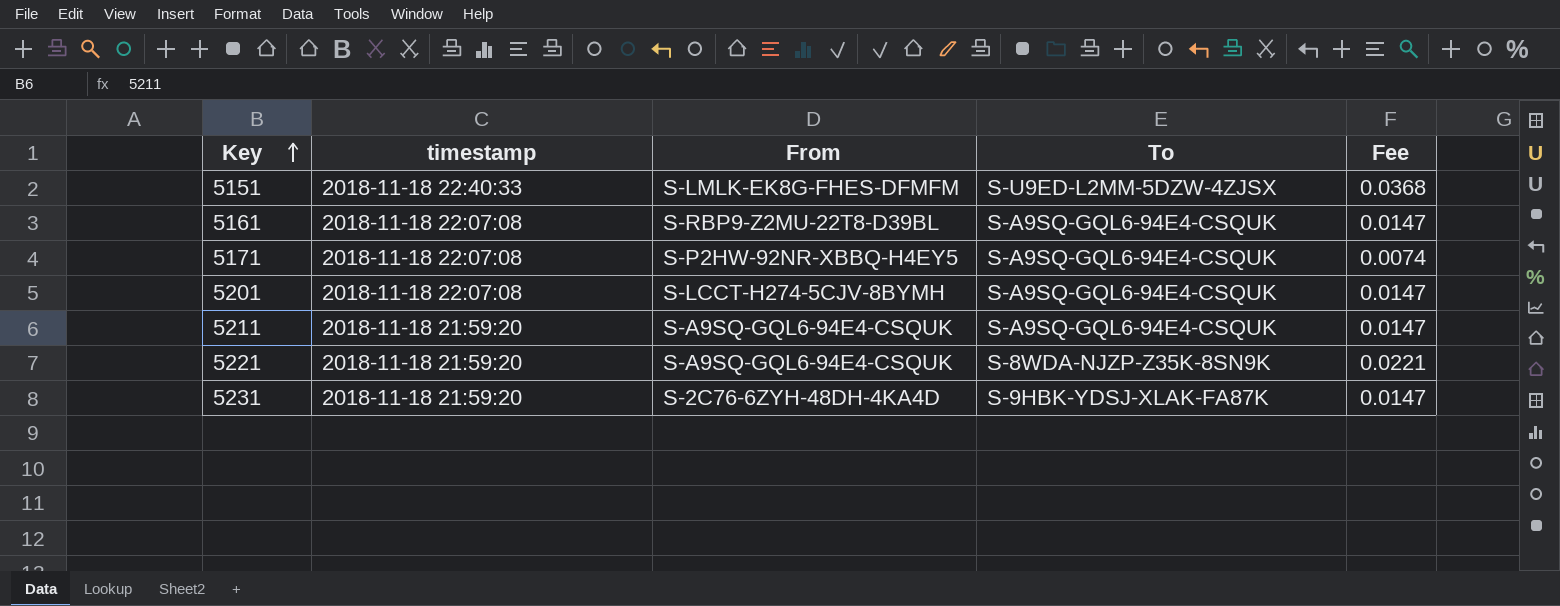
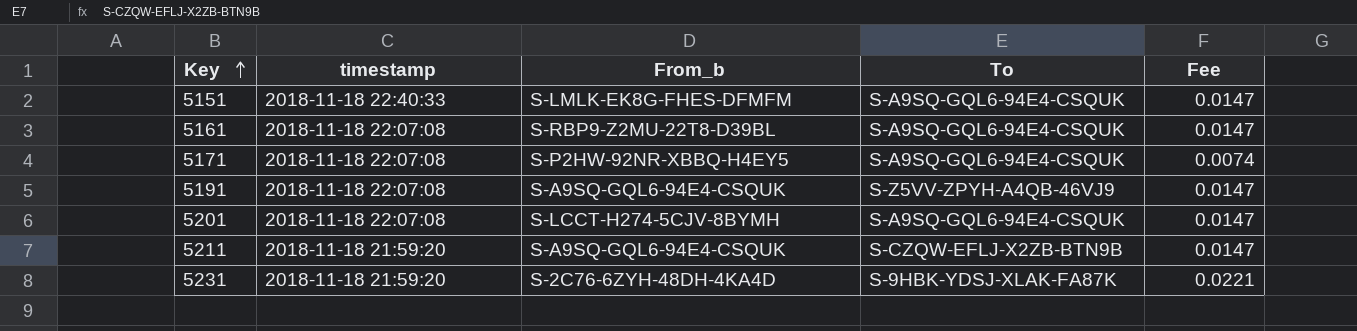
column name: From -> From_b
row 5221: 2018-11-18 21:59:20 | S-A9SQ-GQL6-94E4-CSQUK | S-8WDA-NJZP-Z35K-8SN9K | 0.0221 -> none
5151 | To: S-U9ED-L2MM-5DZW-4ZJSX -> S-A9SQ-GQL6-94E4-CSQUK
5151 | Fee: 0.0368 -> 0.0147
row 5191: none -> 2018-11-18 22:07:08 | S-A9SQ-GQL6-94E4-CSQUK | S-Z5VV-ZPYH-A4QB-46VJ9 | 0.0147
5211 | To: S-A9SQ-GQL6-94E4-CSQUK -> S-CZQW-EFLJ-X2ZB-BTN9B
5231 | Fee: 0.0147 -> 0.0221

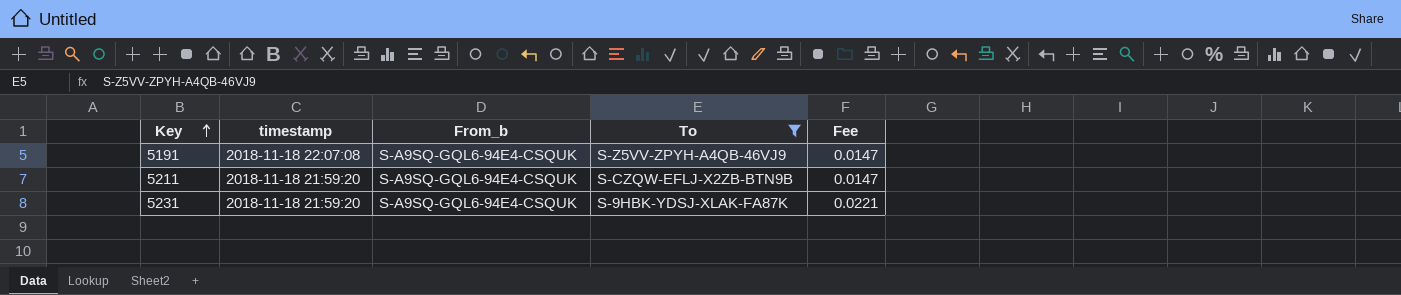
filter: none -> To != S-A9SQ-GQL6-94E4-CSQUK
5231 | From_b: S-2C76-6ZYH-48DH-4KA4D -> S-A9SQ-GQL6-94E4-CSQUK

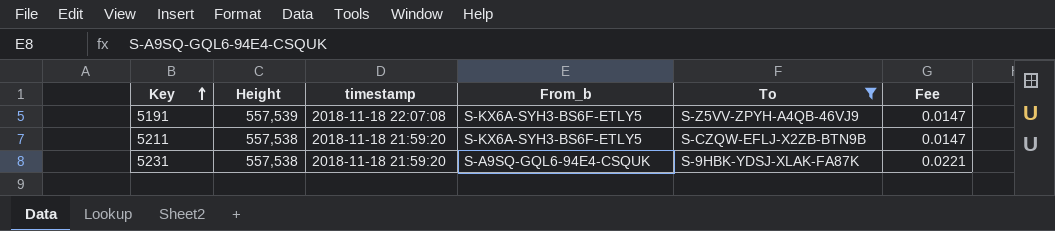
column Height | position: none -> 2
5191 | From_b: S-A9SQ-GQL6-94E4-CSQUK -> S-KX6A-SYH3-BS6F-ETLY5
5211 | From_b: S-A9SQ-GQL6-94E4-CSQUK -> S-KX6A-SYH3-BS6F-ETLY5

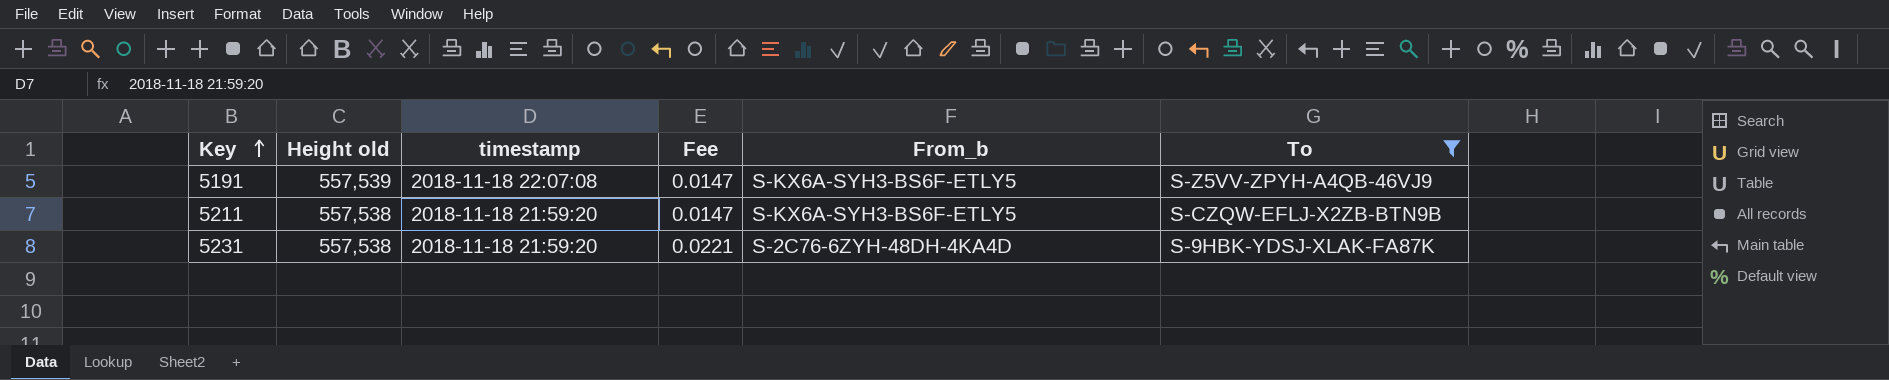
column name: Height -> Height old
column Fee | position: 6 -> 4
5231 | From_b: S-A9SQ-GQL6-94E4-CSQUK -> S-2C76-6ZYH-48DH-4KA4D

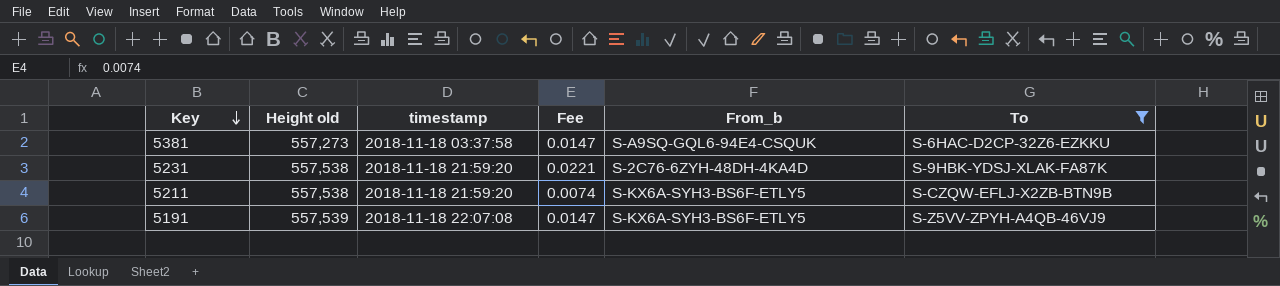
row order: Key ascending -> Key descending
row 5381: none -> 557,273 | 2018-11-18 03:37:58 | 0.0147 | S-A9SQ-GQL6-94E4-CSQUK | S-6HAC-D2CP-32Z6-EZKKU
5211 | Fee: 0.0147 -> 0.0074

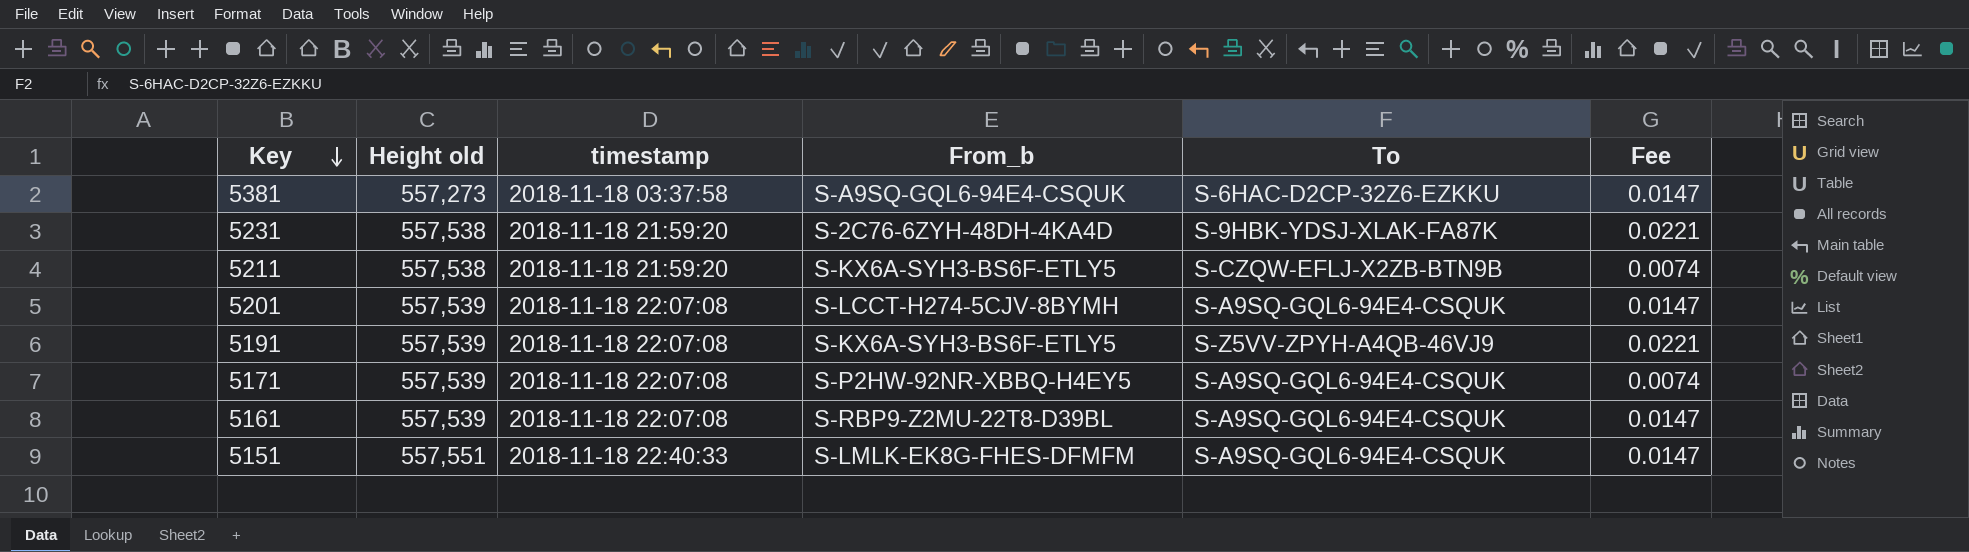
filter: To != S-A9SQ-GQL6-94E4-CSQUK -> none
column Fee | position: 4 -> 6
5191 | Fee: 0.0147 -> 0.0221

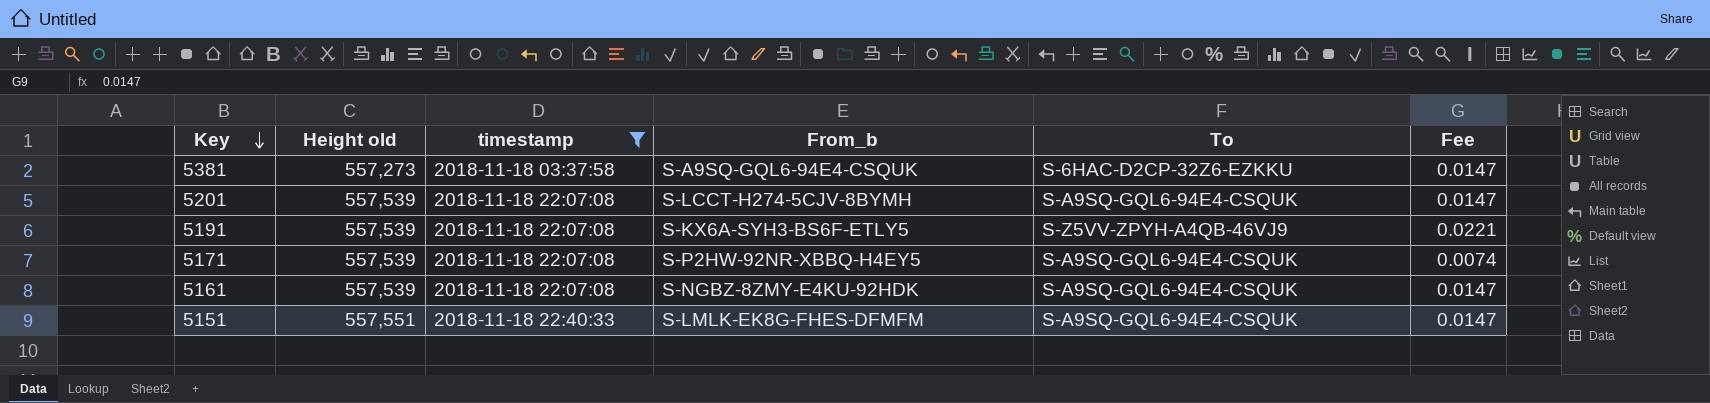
filter: none -> timestamp != 2018-11-18 21:59:20
5161 | From_b: S-RBP9-Z2MU-22T8-D39BL -> S-NGBZ-8ZMY-E4KU-92HDK

